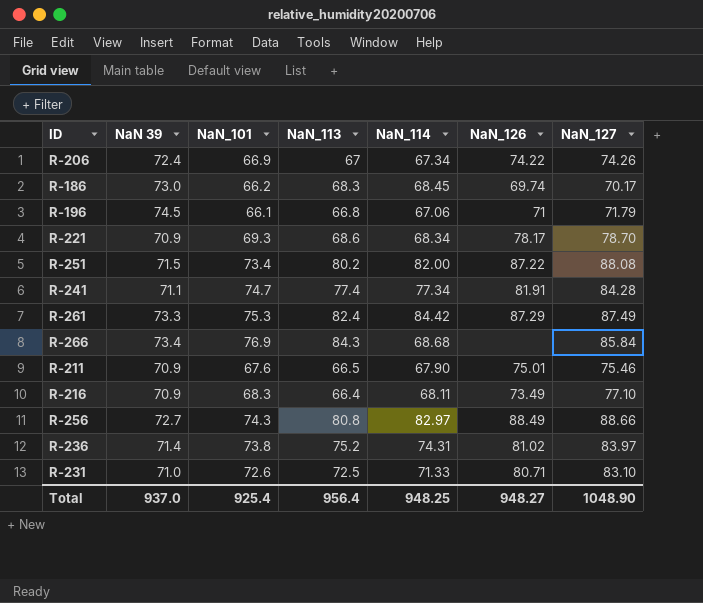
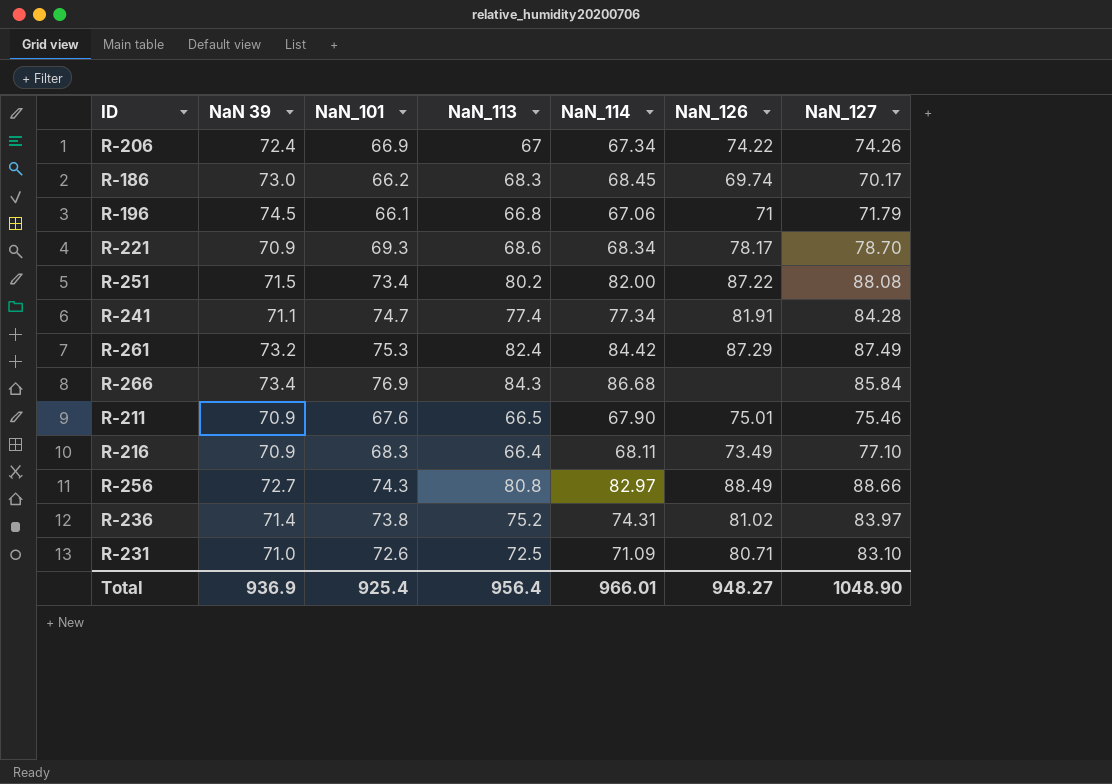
R-261 | NaN 39: 73.3 -> 73.2
R-266 | NaN_114: 68.68 -> 86.68
R-231 | NaN_114: 71.33 -> 71.09
Total | NaN 39: 937.0 -> 936.9
Total | NaN_114: 948.25 -> 966.01

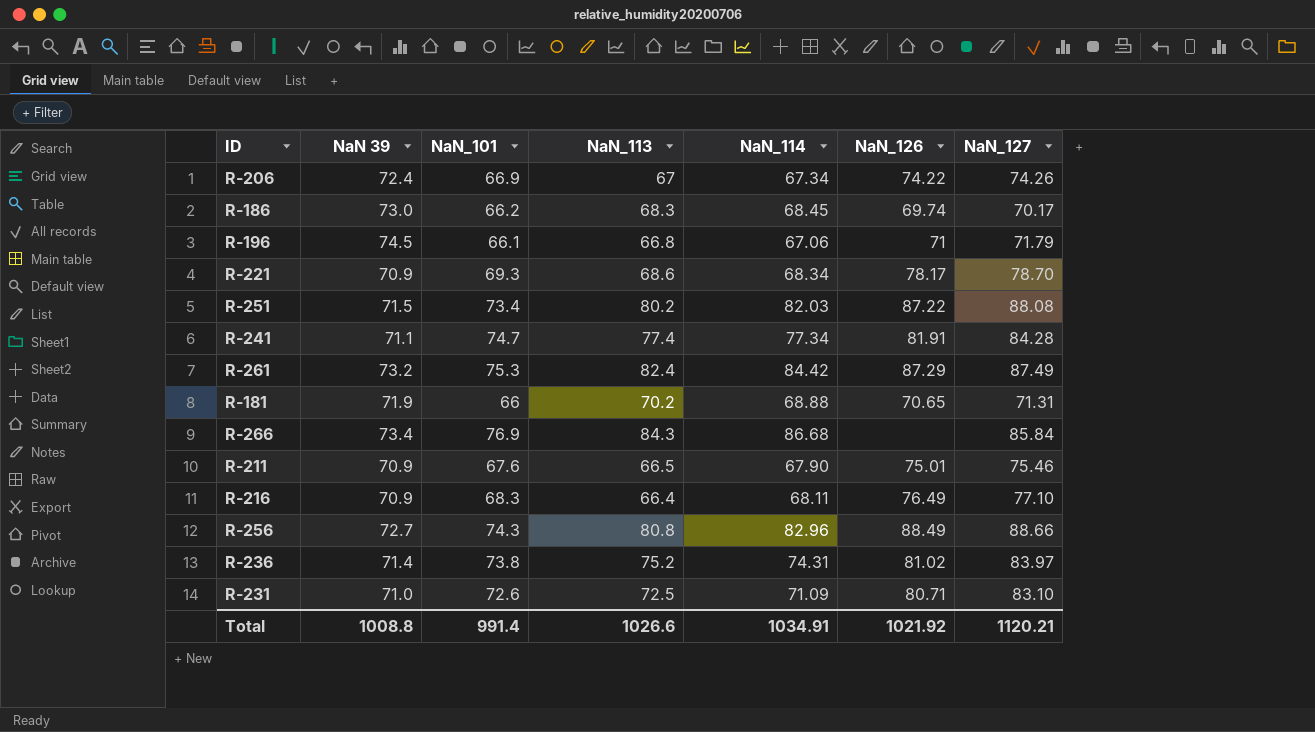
R-251 | NaN_114: 82.00 -> 82.03
row R-181: none -> 71.9 | 66 | 70.2 | 68.88 | 70.65 | 71.31
R-216 | NaN_126: 73.49 -> 76.49
R-256 | NaN_114: 82.97 -> 82.96
Total | NaN 39: 936.9 -> 1008.8
Total | NaN_101: 925.4 -> 991.4
Total | NaN_113: 956.4 -> 1026.6
Total | NaN_114: 966.01 -> 1034.91
Total | NaN_126: 948.27 -> 1021.92
Total | NaN_127: 1048.90 -> 1120.21

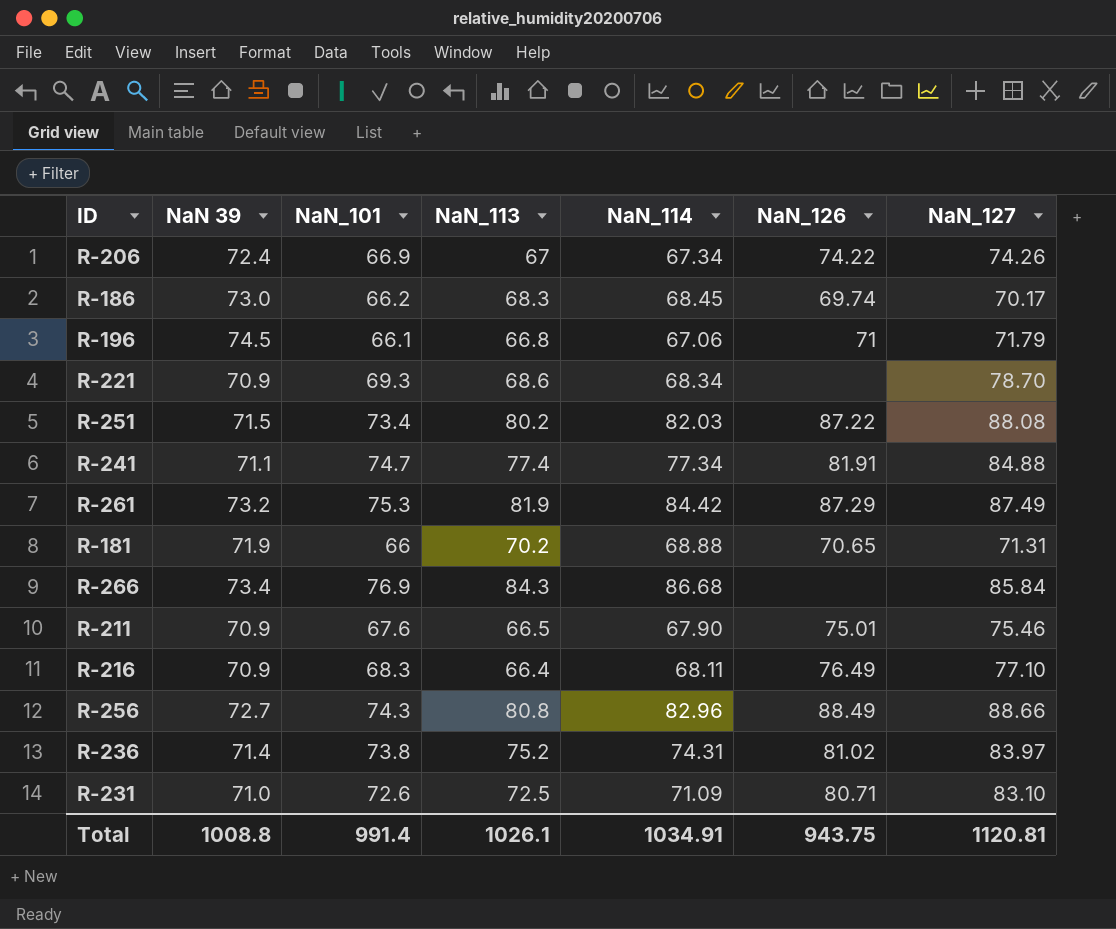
R-221 | NaN_126: 78.17 -> none
R-241 | NaN_127: 84.28 -> 84.88
R-261 | NaN_113: 82.4 -> 81.9
Total | NaN_113: 1026.6 -> 1026.1
Total | NaN_126: 1021.92 -> 943.75
Total | NaN_127: 1120.21 -> 1120.81

